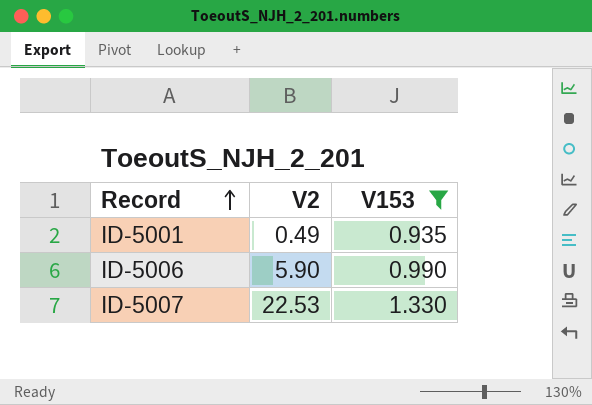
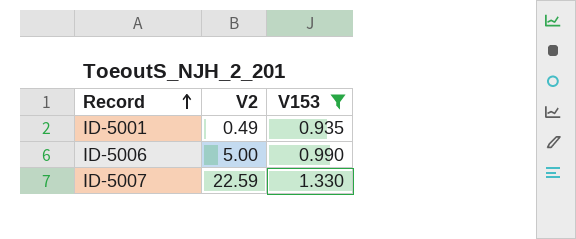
ID-5006 | V2: 5.90 -> 5.00
ID-5007 | V2: 22.53 -> 22.59

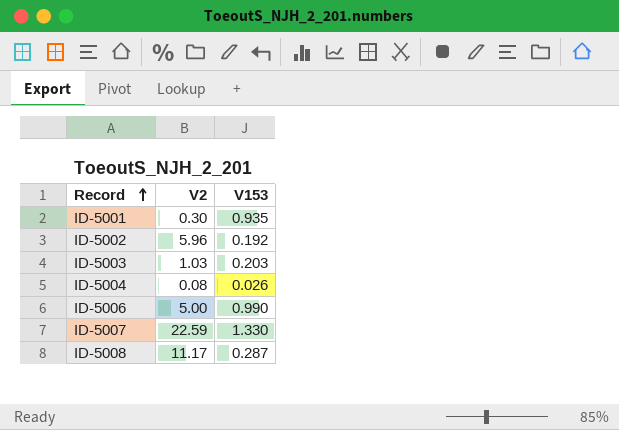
filter: V153 >= 0.935 -> none
ID-5001 | V2: 0.49 -> 0.30

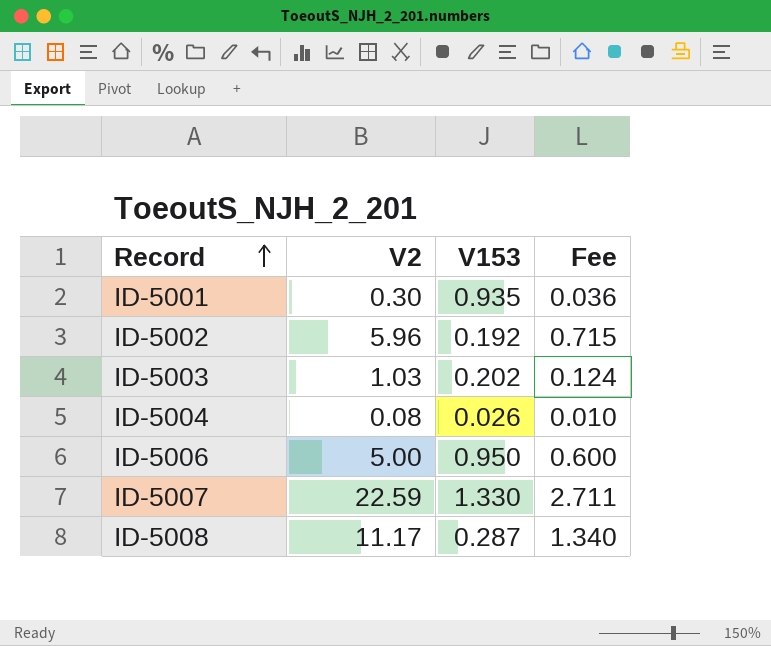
column Fee | formula: none -> [V2] * 0.12
ID-5003 | V153: 0.203 -> 0.202
ID-5006 | V153: 0.990 -> 0.950

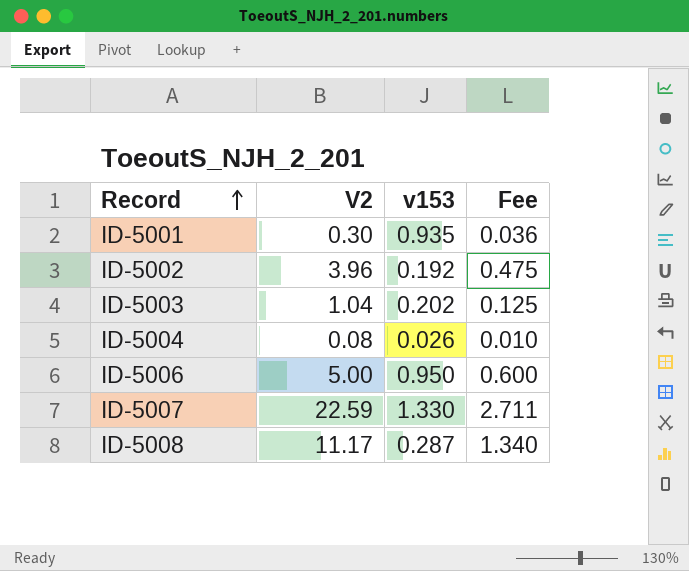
column name: V153 -> v153
ID-5002 | V2: 5.96 -> 3.96
ID-5002 | Fee: 0.715 -> 0.475
ID-5003 | V2: 1.03 -> 1.04
ID-5003 | Fee: 0.124 -> 0.125

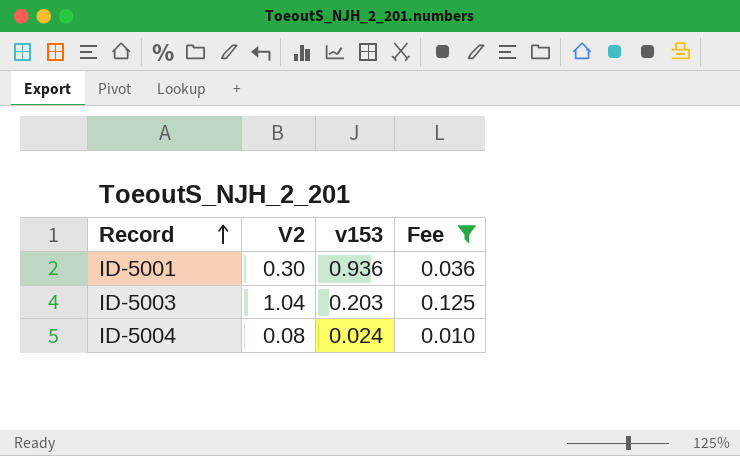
filter: none -> Fee <= 0.125
ID-5001 | v153: 0.935 -> 0.936
ID-5003 | v153: 0.202 -> 0.203
ID-5004 | v153: 0.026 -> 0.024

